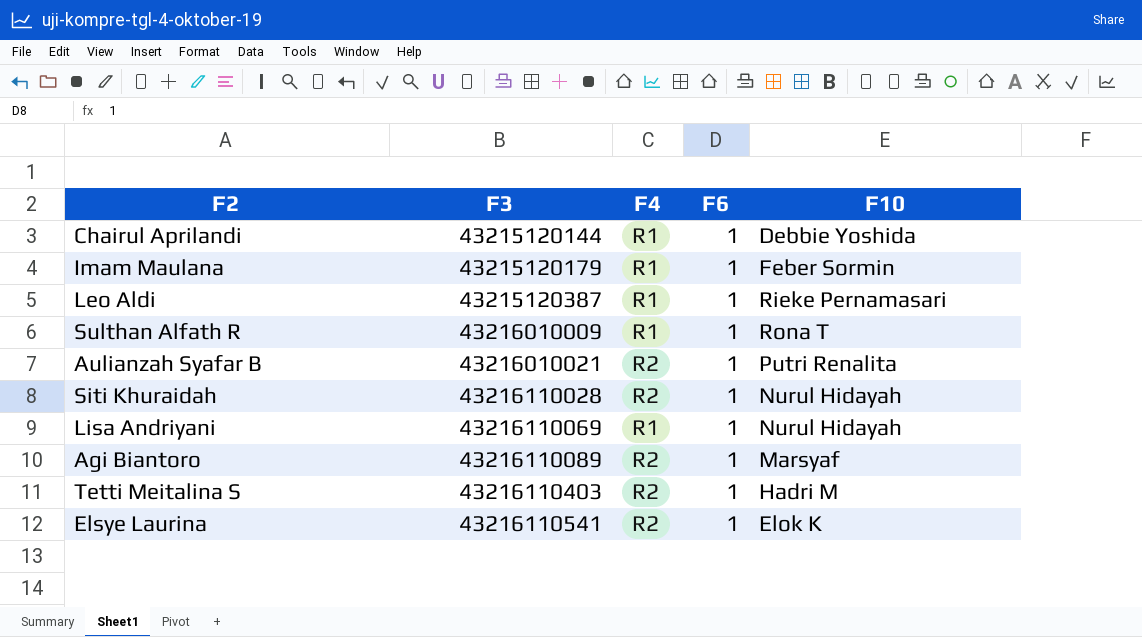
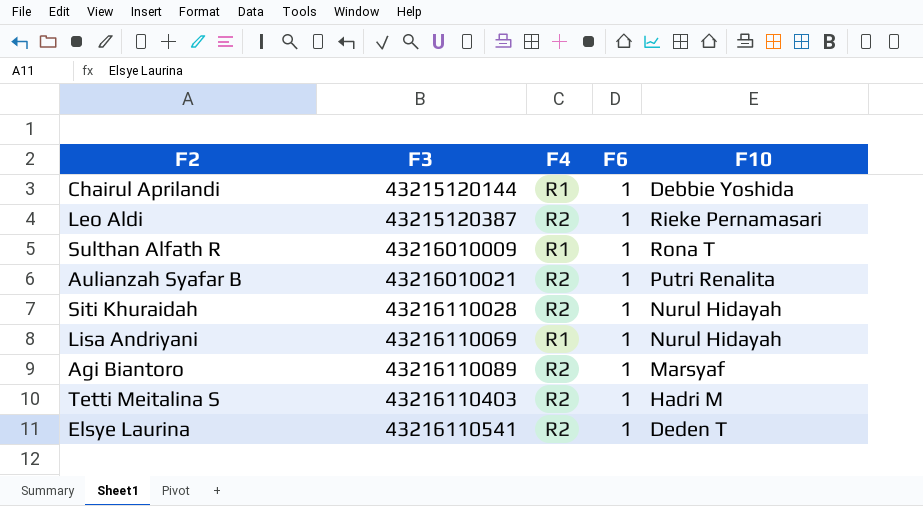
row Imam Maulana: 43215120179 | R1 | 1 | Feber Sormin -> none
Leo Aldi | F4: R1 -> R2
Elsye Laurina | F10: Elok K -> Deden T

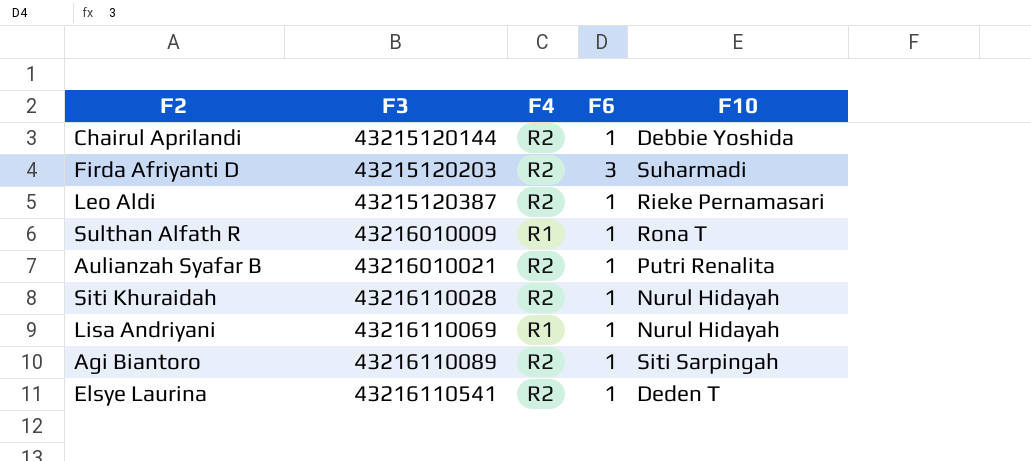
row Tetti Meitalina S: 43216110403 | R2 | 1 | Hadri M -> none
Chairul Aprilandi | F4: R1 -> R2
row Firda Afriyanti D: none -> 43215120203 | R2 | 3 | Suharmadi
Agi Biantoro | F10: Marsyaf -> Siti Sarpingah

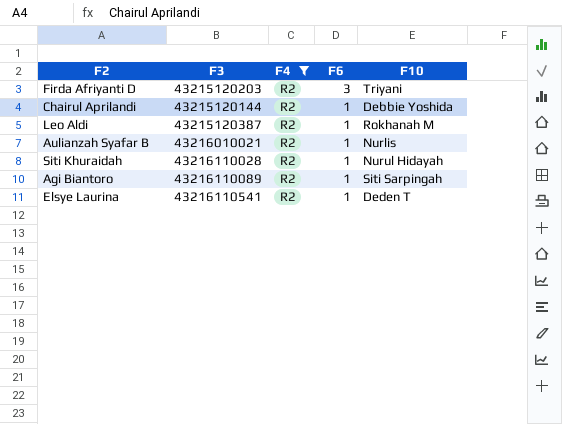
filter: none -> F4 = R2
row order: F3 ascending -> F6 descending
Firda Afriyanti D | F10: Suharmadi -> Triyani
Leo Aldi | F10: Rieke Pernamasari -> Rokhanah M
Aulianzah Syafar B | F10: Putri Renalita -> Nurlis

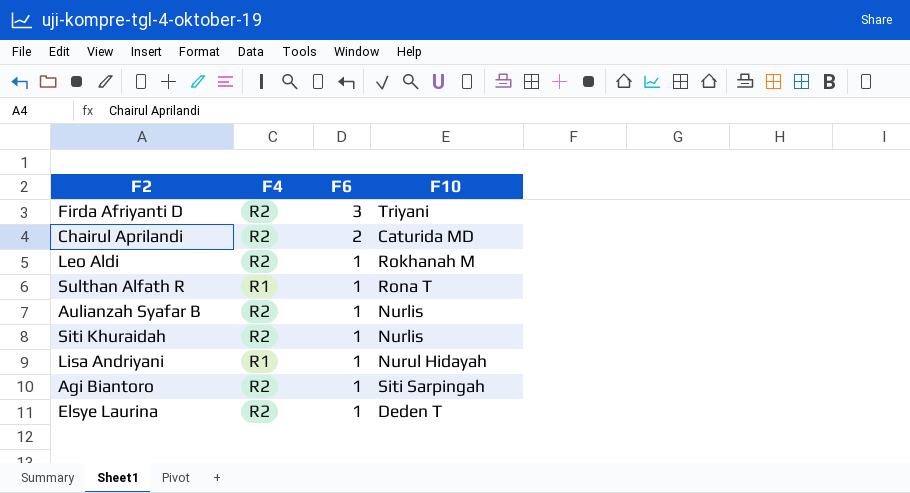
filter: F4 = R2 -> none
column F3 | position: 2 -> none
Chairul Aprilandi | F6: 1 -> 2
Chairul Aprilandi | F10: Debbie Yoshida -> Caturida MD
Siti Khuraidah | F10: Nurul Hidayah -> Nurlis

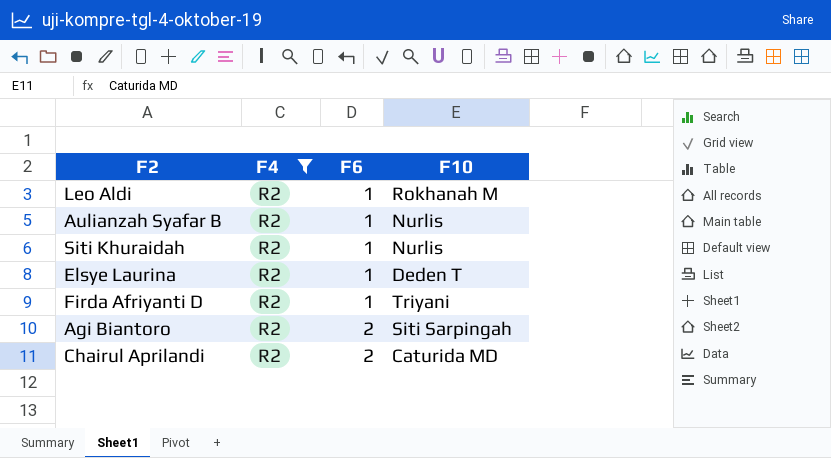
filter: none -> F4 = R2
row order: F6 descending -> F6 ascending
Firda Afriyanti D | F6: 3 -> 1
Agi Biantoro | F6: 1 -> 2

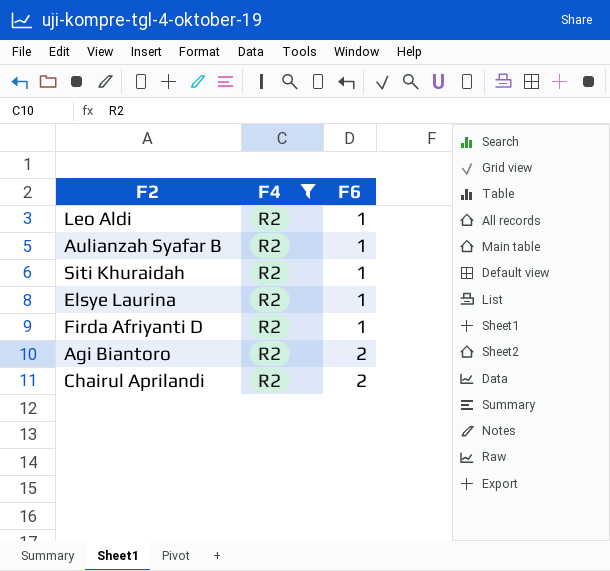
column F10 | position: 4 -> none

